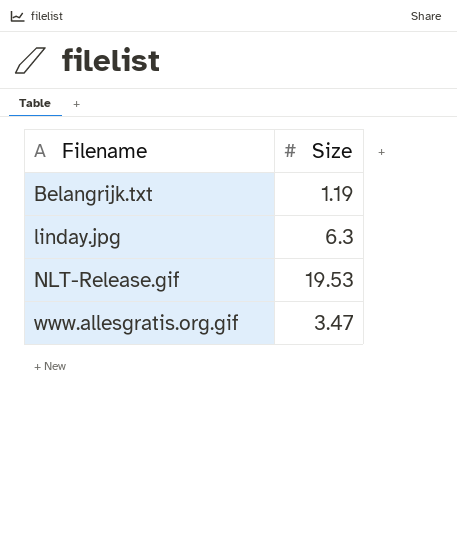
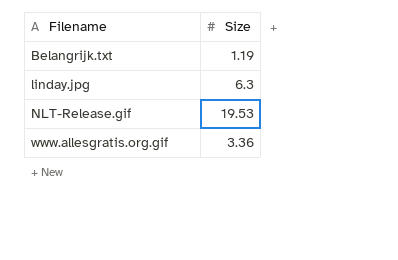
www.allesgratis.org.gif | Size: 3.47 -> 3.36

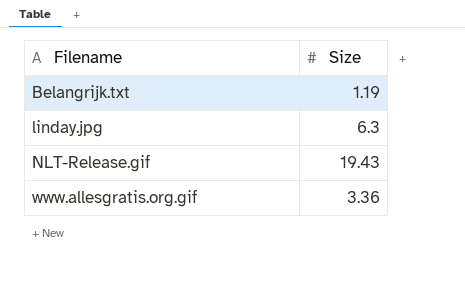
NLT-Release.gif | Size: 19.53 -> 19.43

